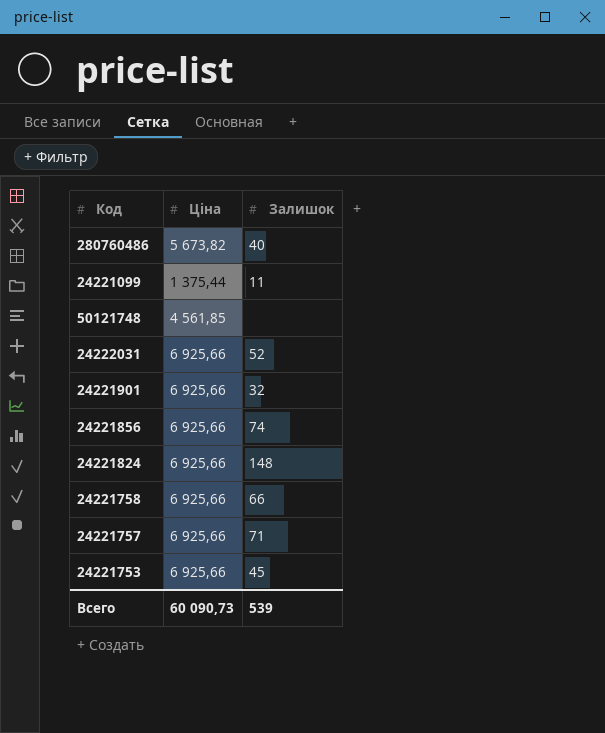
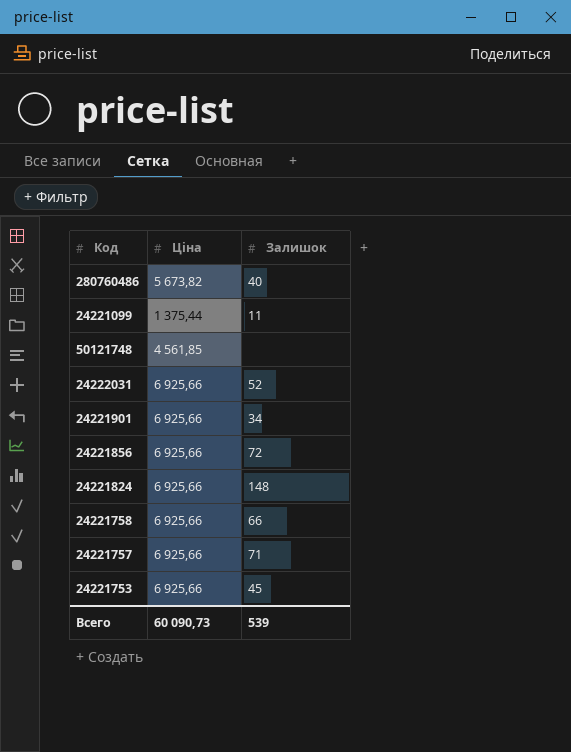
24221901 | Залишок: 32 -> 34
24221856 | Залишок: 74 -> 72

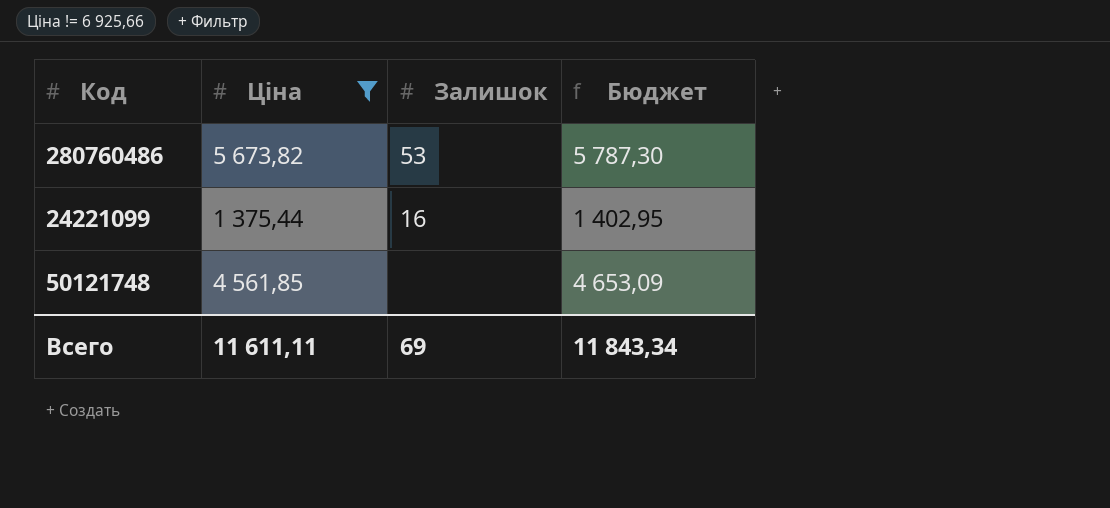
filter: none -> Ціна != 6 925,66
column Бюджет | formula: none -> [Ціна] * 1,02
280760486 | Залишок: 40 -> 53
24221099 | Залишок: 11 -> 16
Всего | Ціна: 60 090,73 -> 11 611,11
Всего | Залишок: 539 -> 69

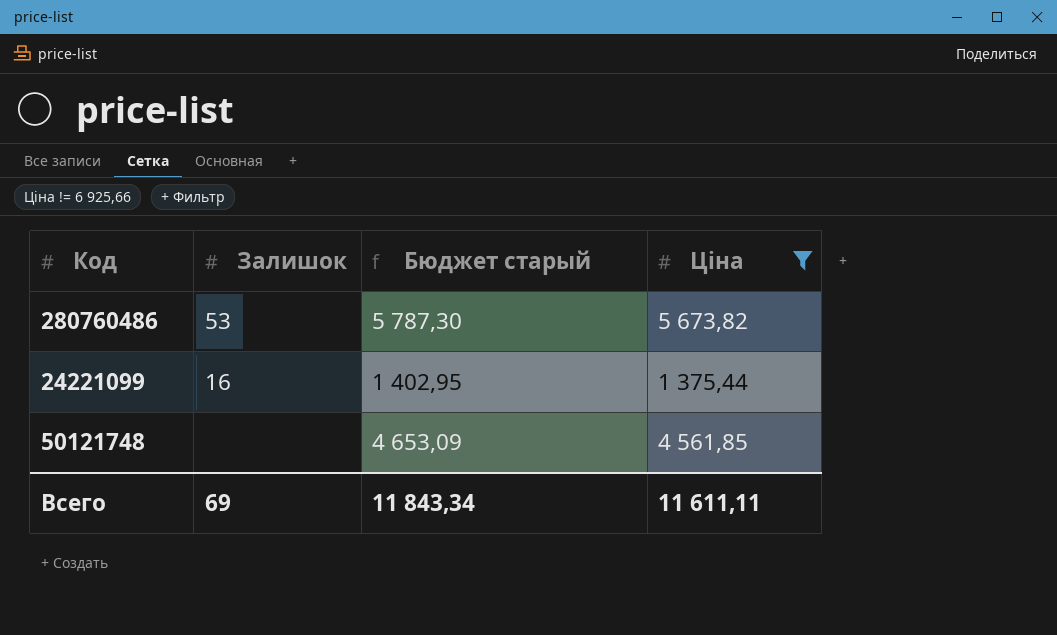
column name: Бюджет -> Бюджет старый
column Ціна | position: 2 -> 4

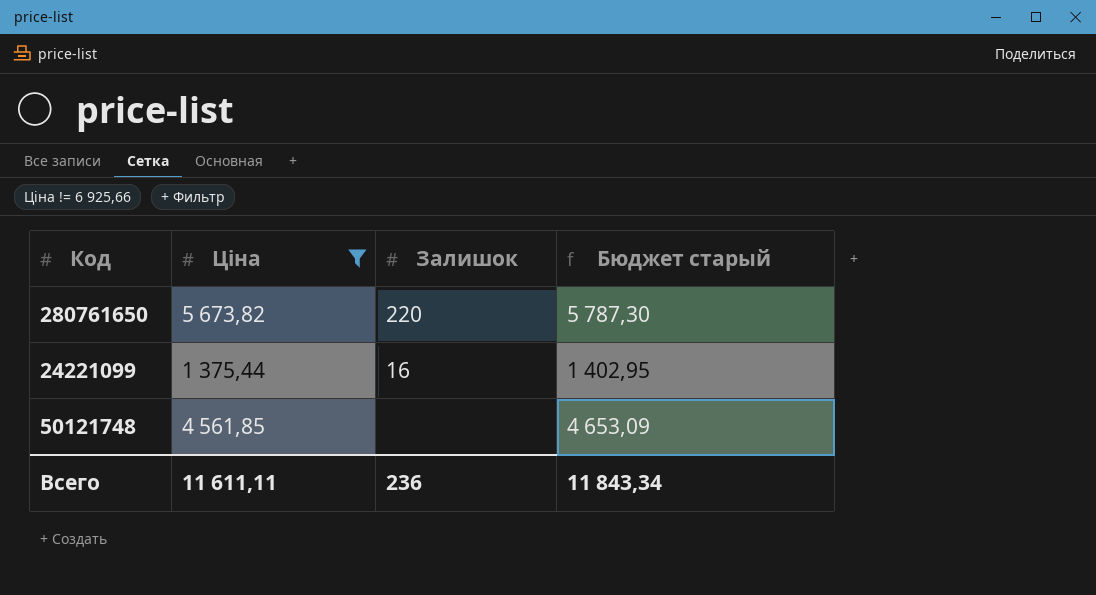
column Ціна | position: 4 -> 2
row 280760486: 53 | 5 787,30 | 5 673,82 -> none
row 280761650: none -> 5 673,82 | 220 | 5 787,30
Всего | Залишок: 69 -> 236

